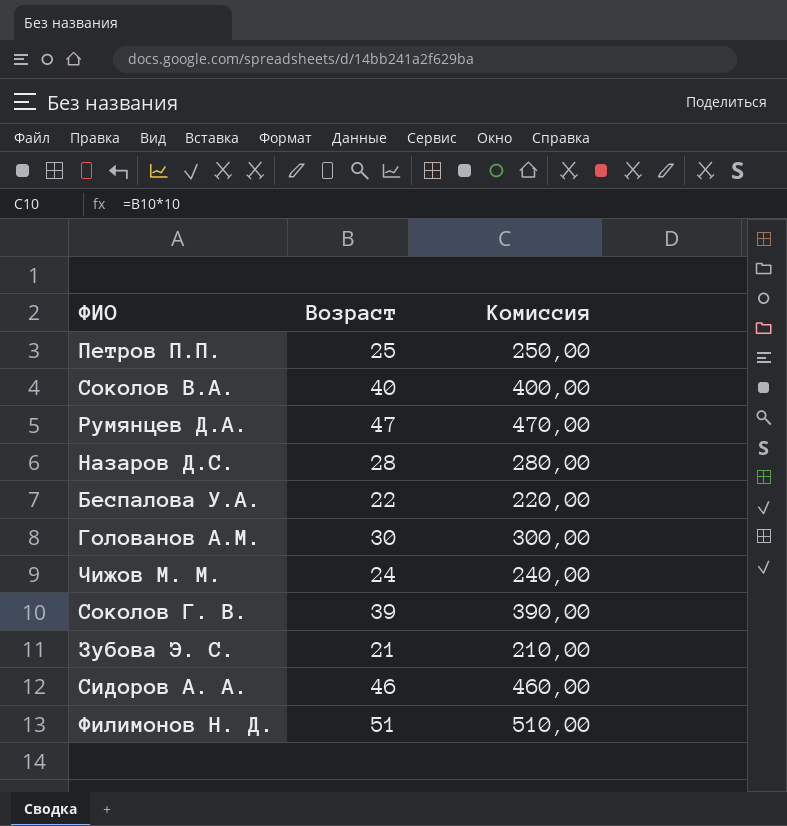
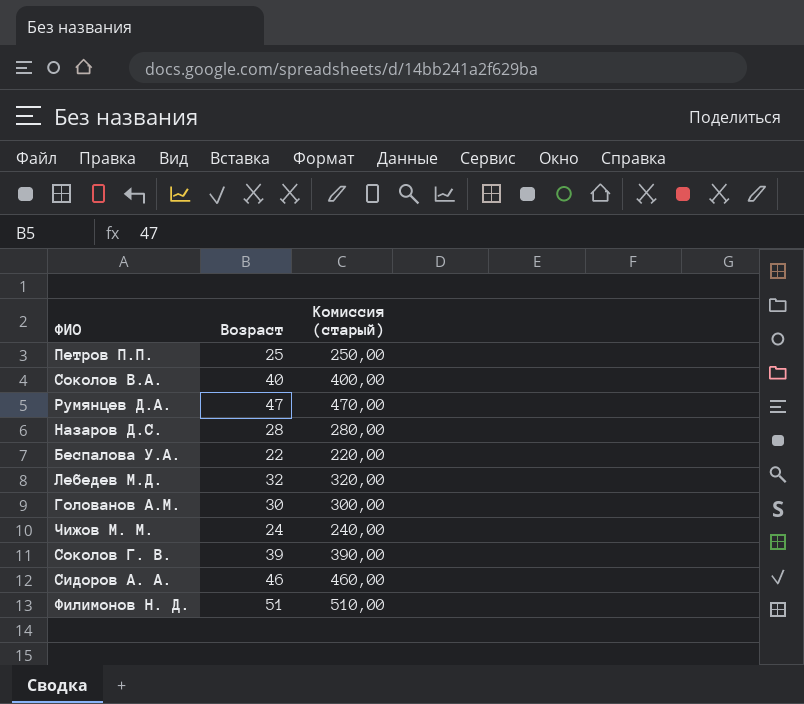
column name: Комиссия -> Комиссия (старый)
row Зубова Э. С.: 21 | 210,00 -> none
row Лебедев М.Д.: none -> 32 | 320,00

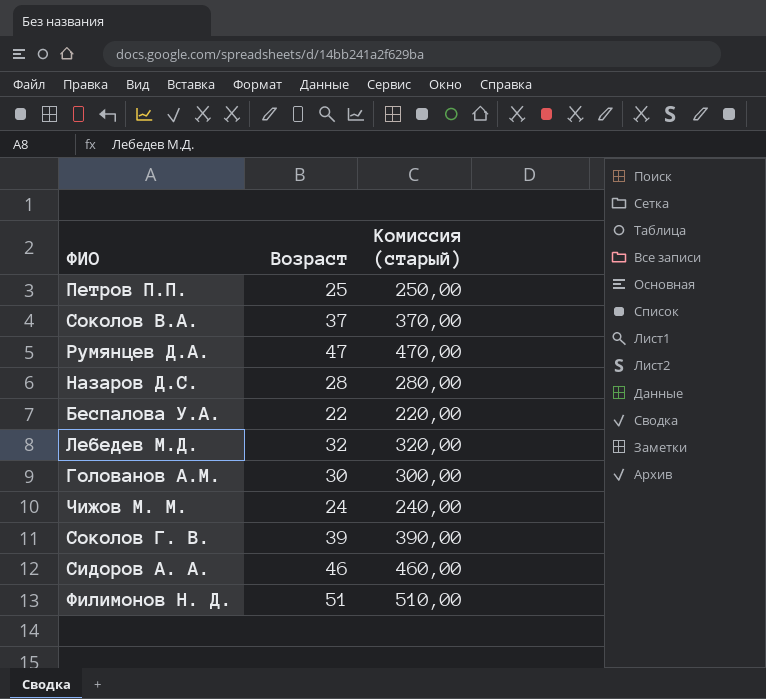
Соколов В.А. | Возраст: 40 -> 37
Соколов В.А. | Комиссия (старый): 400,00 -> 370,00

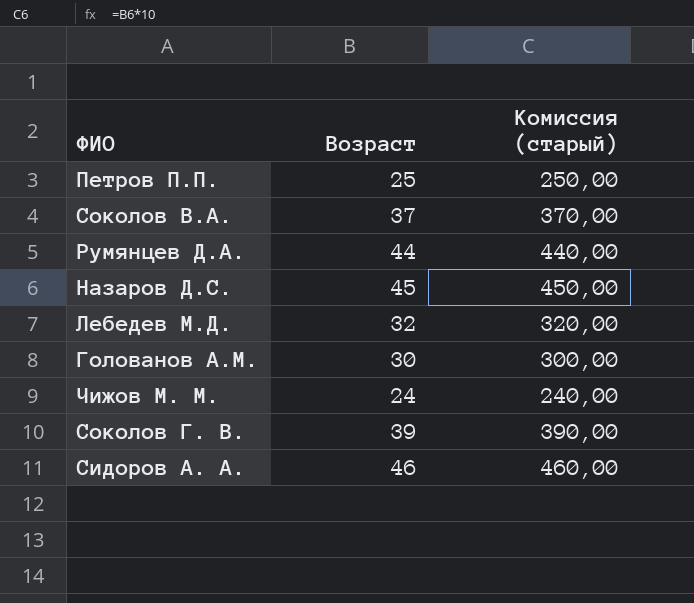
row Беспалова У.А.: 22 | 220,00 -> none
row Филимонов Н. Д.: 51 | 510,00 -> none
Румянцев Д.А. | Возраст: 47 -> 44
Румянцев Д.А. | Комиссия (старый): 470,00 -> 440,00
Назаров Д.С. | Возраст: 28 -> 45
Назаров Д.С. | Комиссия (старый): 280,00 -> 450,00

